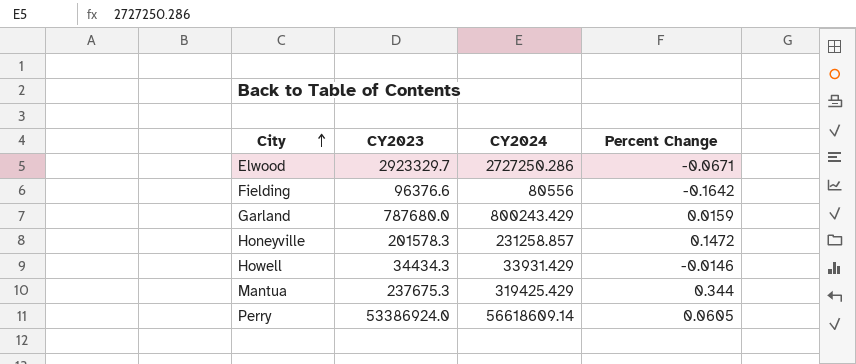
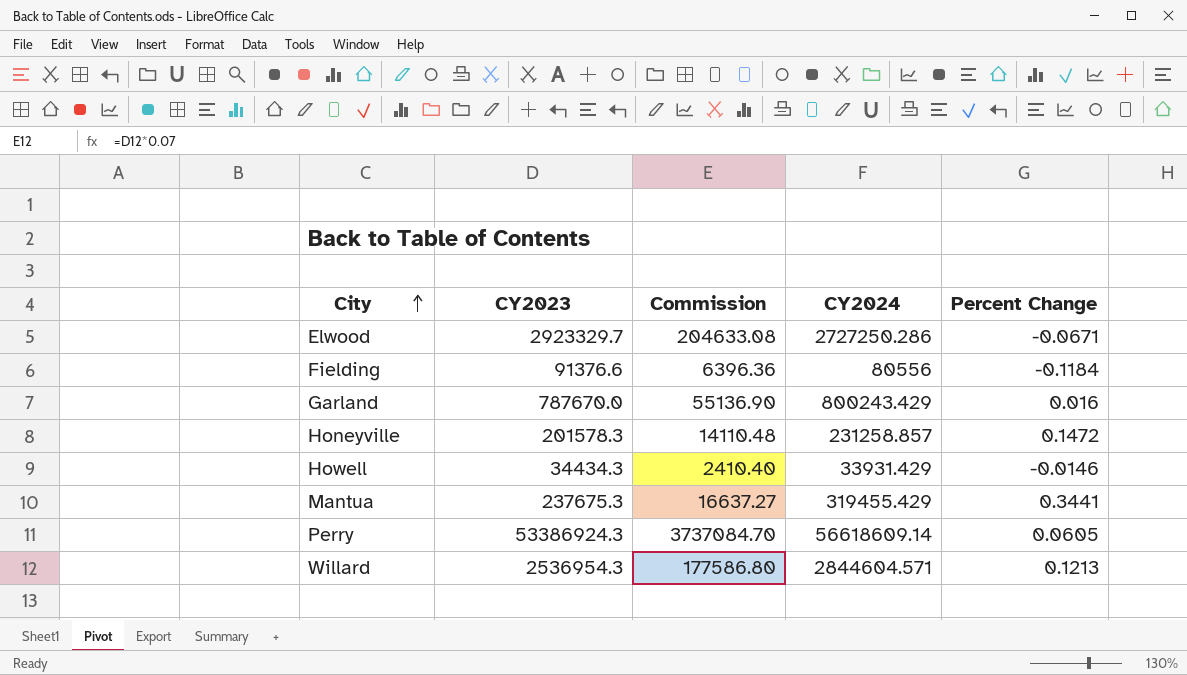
column Commission | formula: none -> [CY2023] * 0.07
Fielding | CY2023: 96376.6 -> 91376.6
Fielding | Percent Change: -0.1642 -> -0.1184
Garland | CY2023: 787680.0 -> 787670.0
Garland | Percent Change: 0.0159 -> 0.016
Mantua | CY2024: 319425.429 -> 319455.429
Mantua | Percent Change: 0.344 -> 0.3441
Perry | CY2023: 53386924.0 -> 53386924.3
row Willard: none -> 2536954.3 | 177586.80 | 2844604.571 | 0.1213

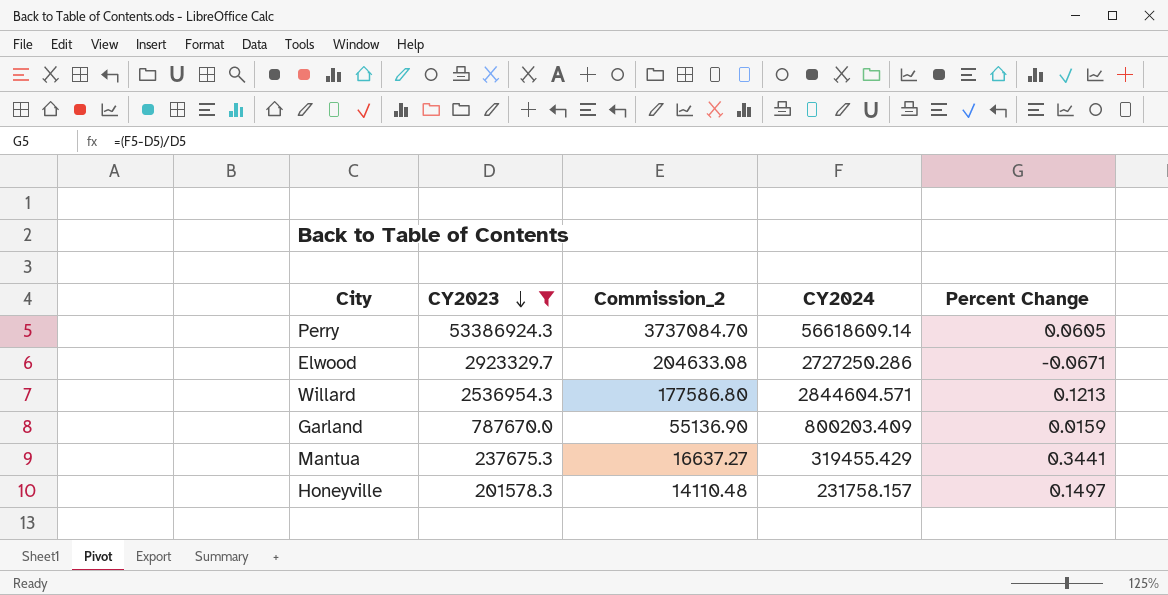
filter: none -> CY2023 >= 201578.3
row order: City ascending -> CY2023 descending
column name: Commission -> Commission_2
Garland | CY2024: 800243.429 -> 800203.409
Garland | Percent Change: 0.016 -> 0.0159
Honeyville | CY2024: 231258.857 -> 231758.157
Honeyville | Percent Change: 0.1472 -> 0.1497

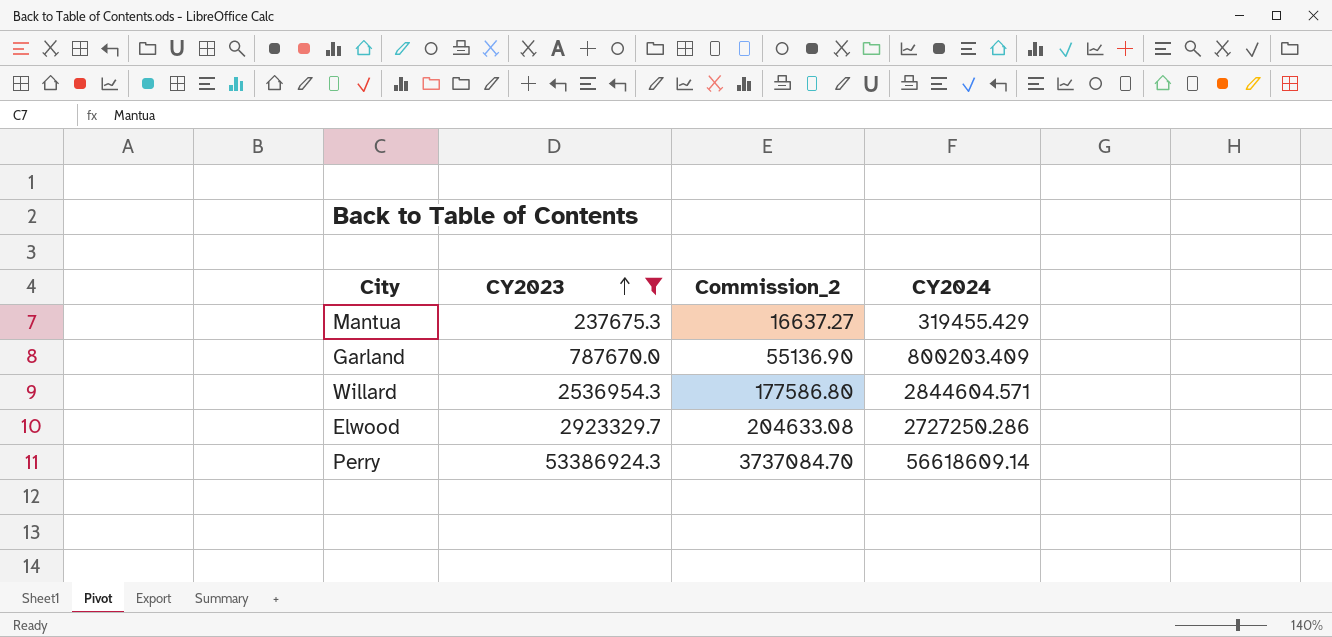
row order: CY2023 descending -> CY2023 ascending
column Percent Change | formula: ([CY2024] - [CY2023]) / [CY2023] -> none
row Honeyville: 201578.3 | 14110.48 | 231758.157 | 0.1497 -> none

